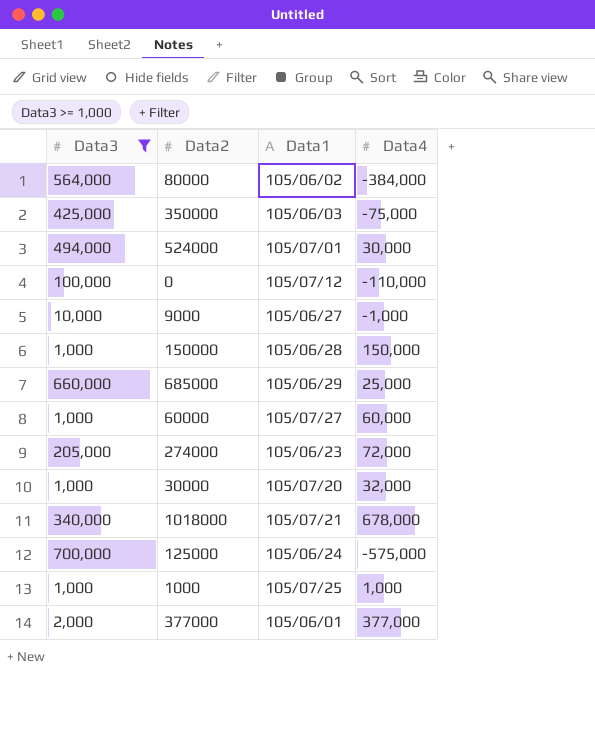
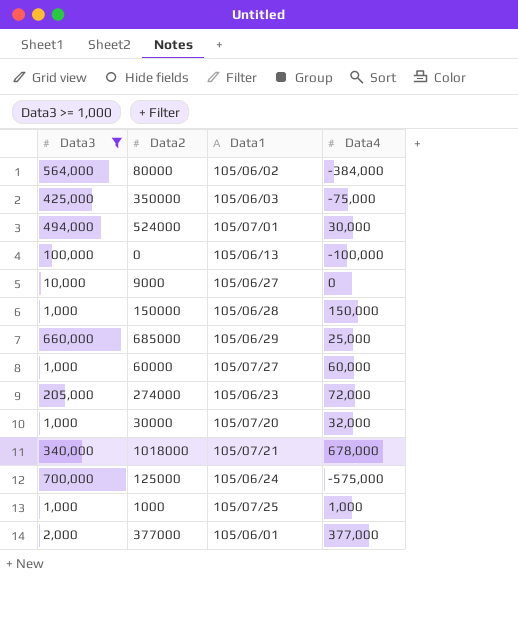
0 | Data1: 105/07/12 -> 105/06/13
0 | Data4: -110,000 -> -100,000
9000 | Data4: -1,000 -> 0

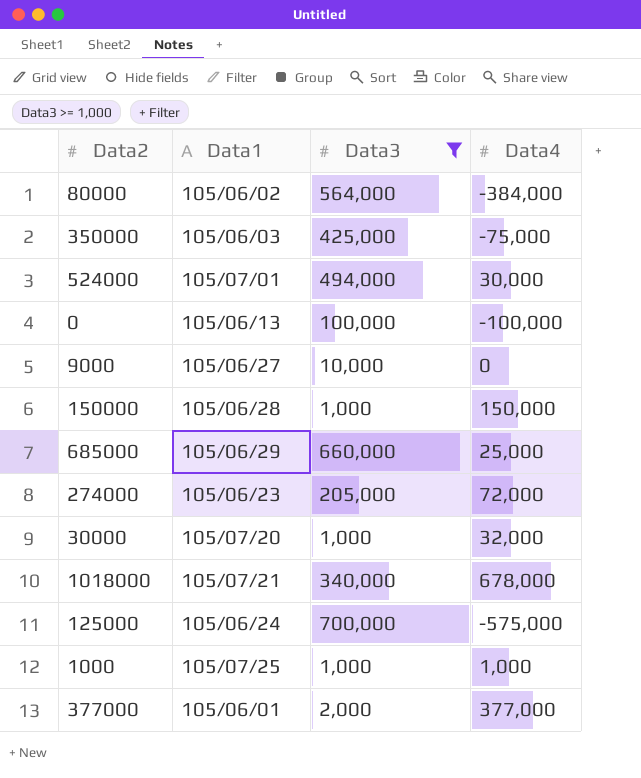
column Data3 | position: 1 -> 3
row 60000: 1,000 | 105/07/27 | 60,000 -> none

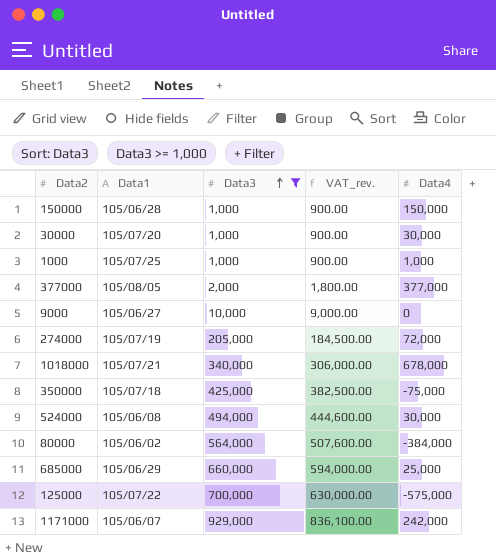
row order: none -> Data3 ascending
column VAT_rev. | formula: none -> [Data3] * 0.9
row 0: 105/06/13 | 100,000 | -100,000 -> none
30000 | Data4: 32,000 -> 30,000
377000 | Data1: 105/06/01 -> 105/08/05
274000 | Data1: 105/06/23 -> 105/07/19
350000 | Data1: 105/06/03 -> 105/07/18
524000 | Data1: 105/07/01 -> 105/06/08
125000 | Data1: 105/06/24 -> 105/07/22
row 1171000: none -> 105/06/07 | 929,000 | 836,100.00 | 242,000

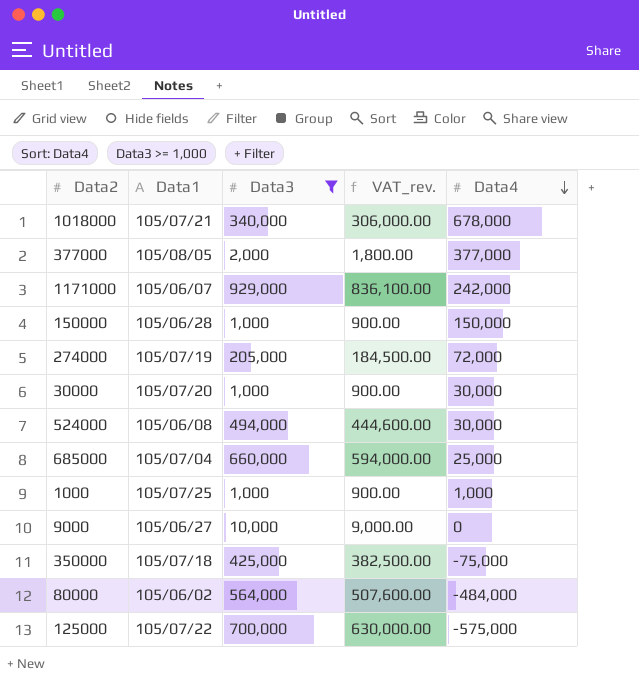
row order: Data3 ascending -> Data4 descending
685000 | Data1: 105/06/29 -> 105/07/04
80000 | Data4: -384,000 -> -484,000

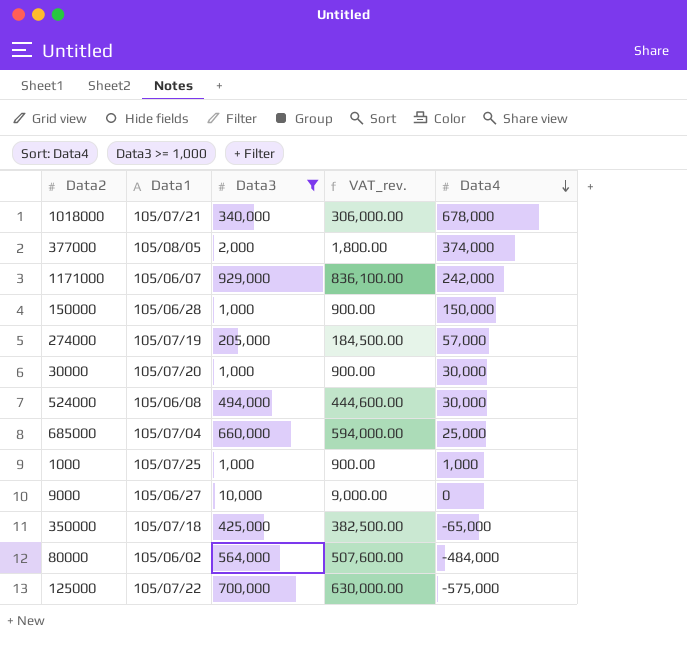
377000 | Data4: 377,000 -> 374,000
274000 | Data4: 72,000 -> 57,000
350000 | Data4: -75,000 -> -65,000

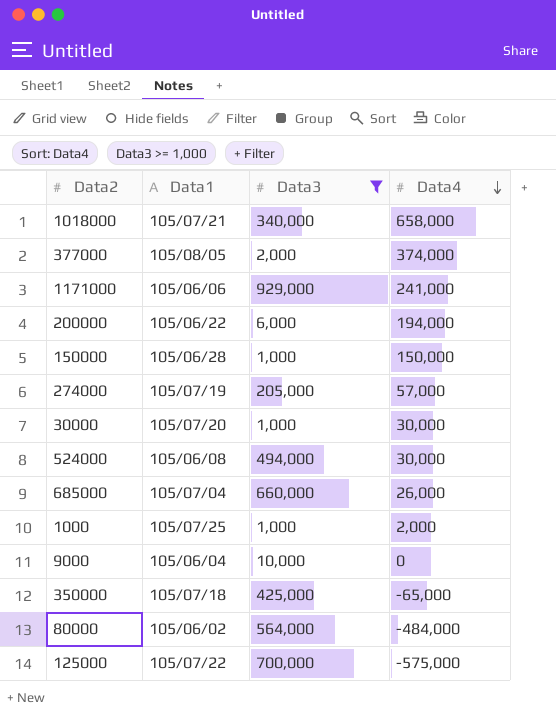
column VAT_rev. | formula: [Data3] * 0.9 -> none
1018000 | Data4: 678,000 -> 658,000
1171000 | Data1: 105/06/07 -> 105/06/06
1171000 | Data4: 242,000 -> 241,000
row 200000: none -> 105/06/22 | 6,000 | 194,000
685000 | Data4: 25,000 -> 26,000
1000 | Data4: 1,000 -> 2,000
9000 | Data1: 105/06/27 -> 105/06/04

